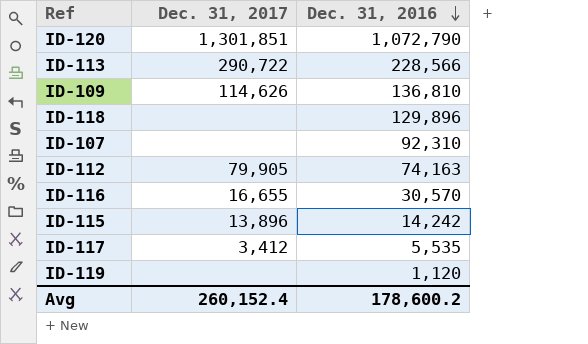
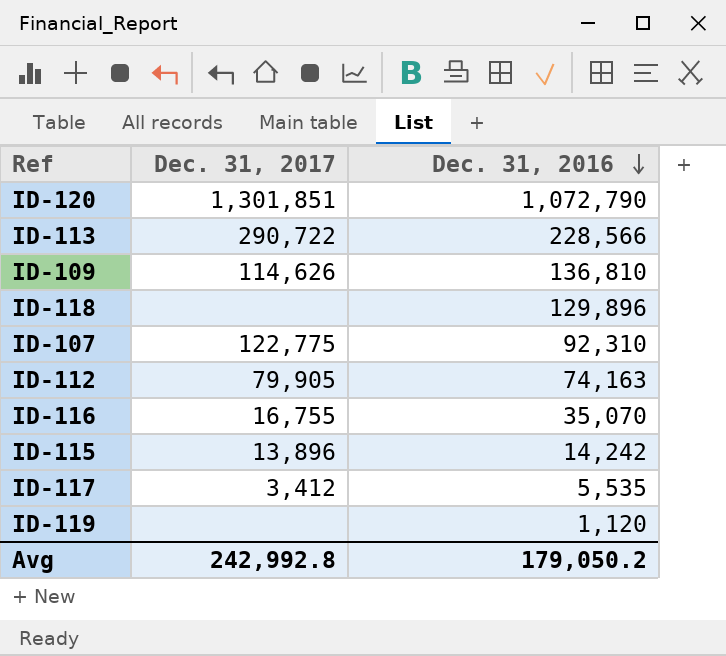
ID-107 | Dec. 31, 2017: none -> 122,775
ID-116 | Dec. 31, 2017: 16,655 -> 16,755
ID-116 | Dec. 31, 2016: 30,570 -> 35,070
Avg | Dec. 31, 2017: 260,152.4 -> 242,992.8
Avg | Dec. 31, 2016: 178,600.2 -> 179,050.2

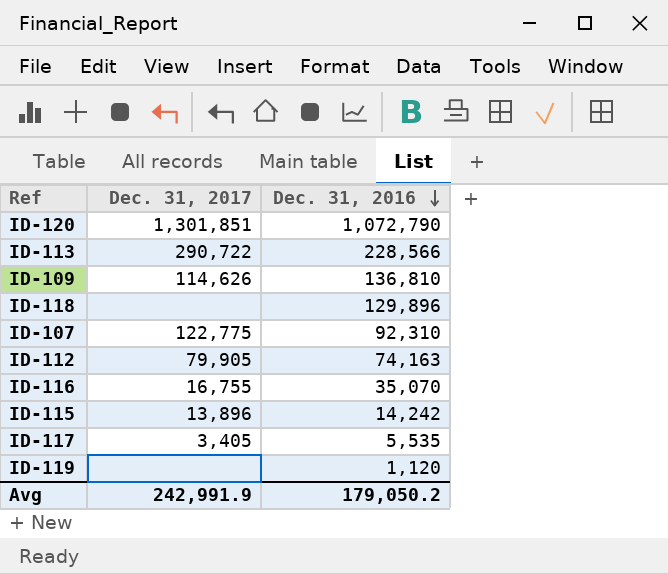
ID-117 | Dec. 31, 2017: 3,412 -> 3,405
Avg | Dec. 31, 2017: 242,992.8 -> 242,991.9

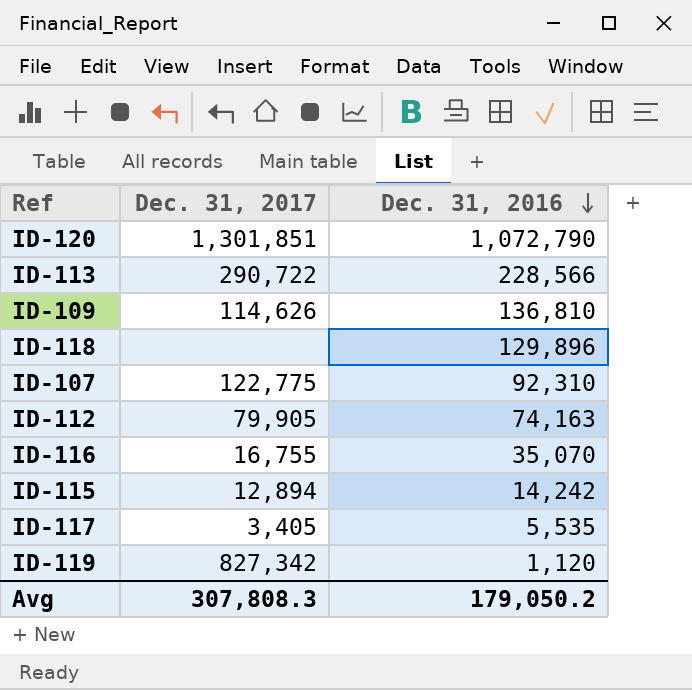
ID-115 | Dec. 31, 2017: 13,896 -> 12,894
ID-119 | Dec. 31, 2017: none -> 827,342
Avg | Dec. 31, 2017: 242,991.9 -> 307,808.3

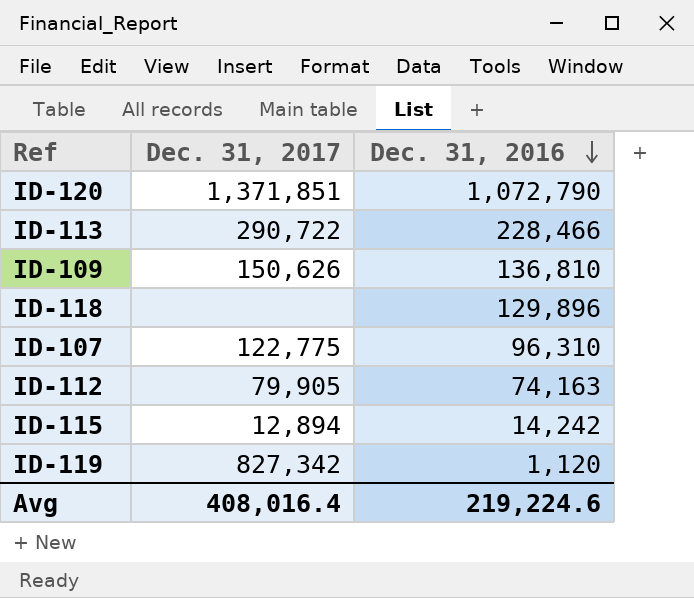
row ID-116: 16,755 | 35,070 -> none
row ID-117: 3,405 | 5,535 -> none
ID-120 | Dec. 31, 2017: 1,301,851 -> 1,371,851
ID-113 | Dec. 31, 2016: 228,566 -> 228,466
ID-109 | Dec. 31, 2017: 114,626 -> 150,626
ID-107 | Dec. 31, 2016: 92,310 -> 96,310
Avg | Dec. 31, 2017: 307,808.3 -> 408,016.4
Avg | Dec. 31, 2016: 179,050.2 -> 219,224.6

